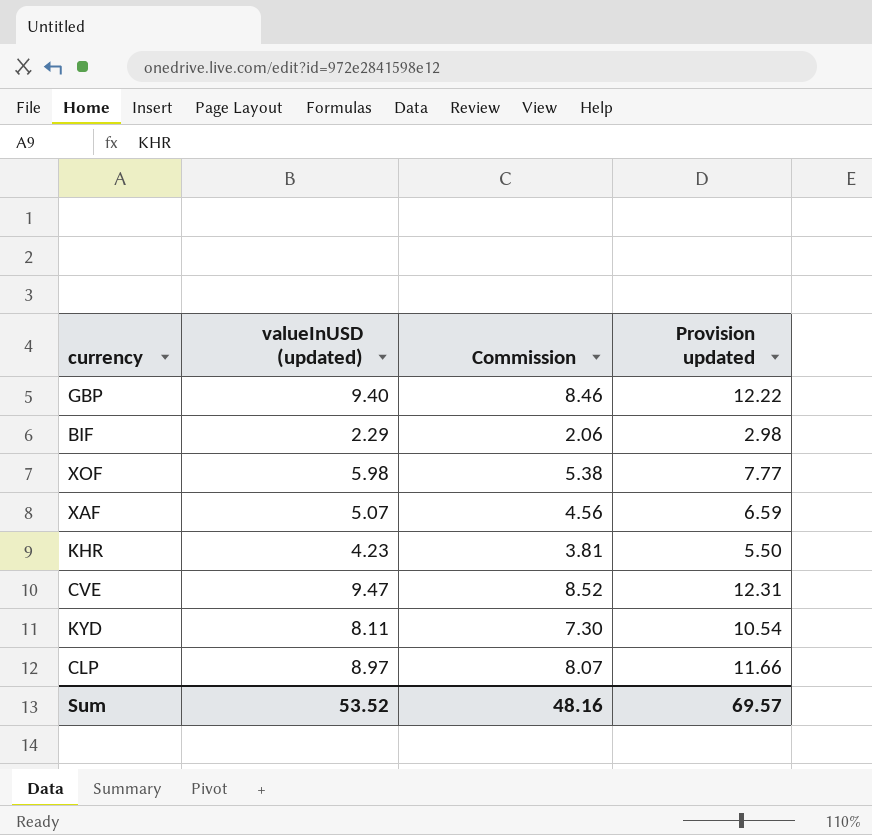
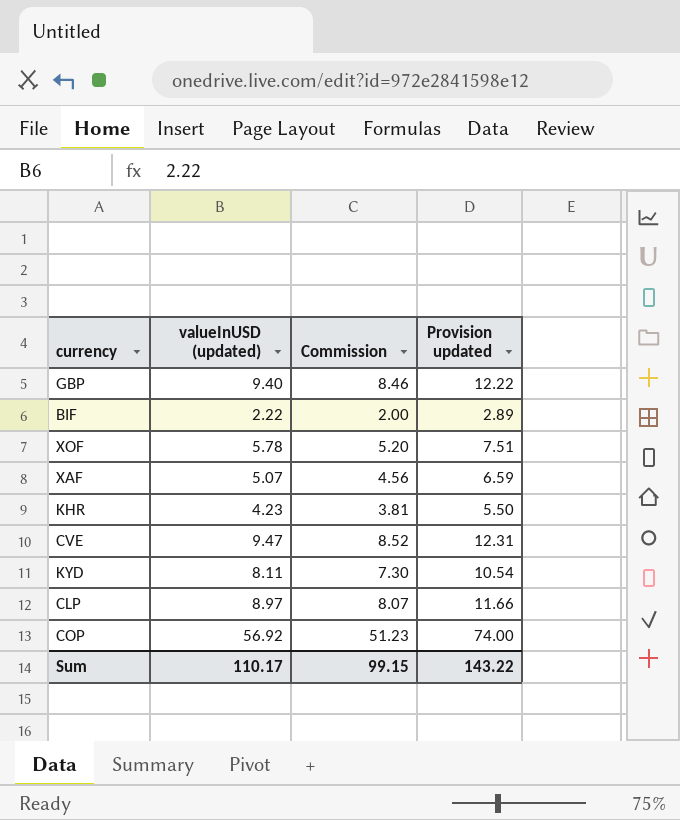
BIF | valueInUSD (updated): 2.29 -> 2.22
BIF | Commission: 2.06 -> 2.00
BIF | Provision updated: 2.98 -> 2.89
XOF | valueInUSD (updated): 5.98 -> 5.78
XOF | Commission: 5.38 -> 5.20
XOF | Provision updated: 7.77 -> 7.51
row COP: none -> 56.92 | 51.23 | 74.00
Sum | valueInUSD (updated): 53.52 -> 110.17
Sum | Commission: 48.16 -> 99.15
Sum | Provision updated: 69.57 -> 143.22

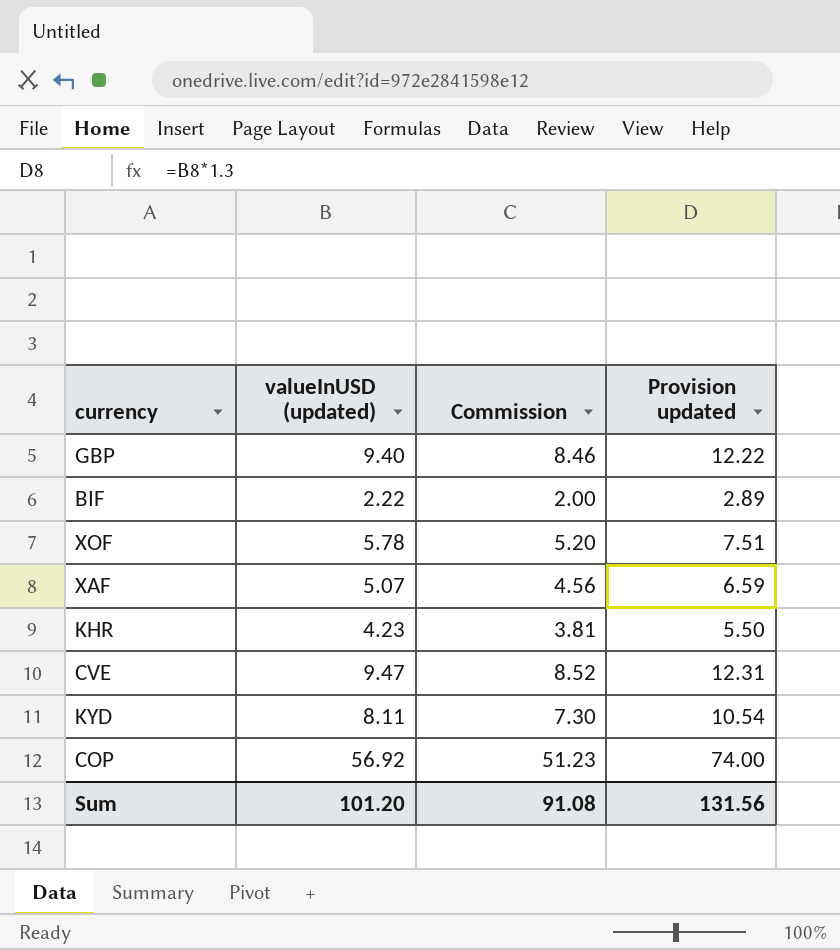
row CLP: 8.97 | 8.07 | 11.66 -> none
Sum | valueInUSD (updated): 110.17 -> 101.20
Sum | Commission: 99.15 -> 91.08
Sum | Provision updated: 143.22 -> 131.56

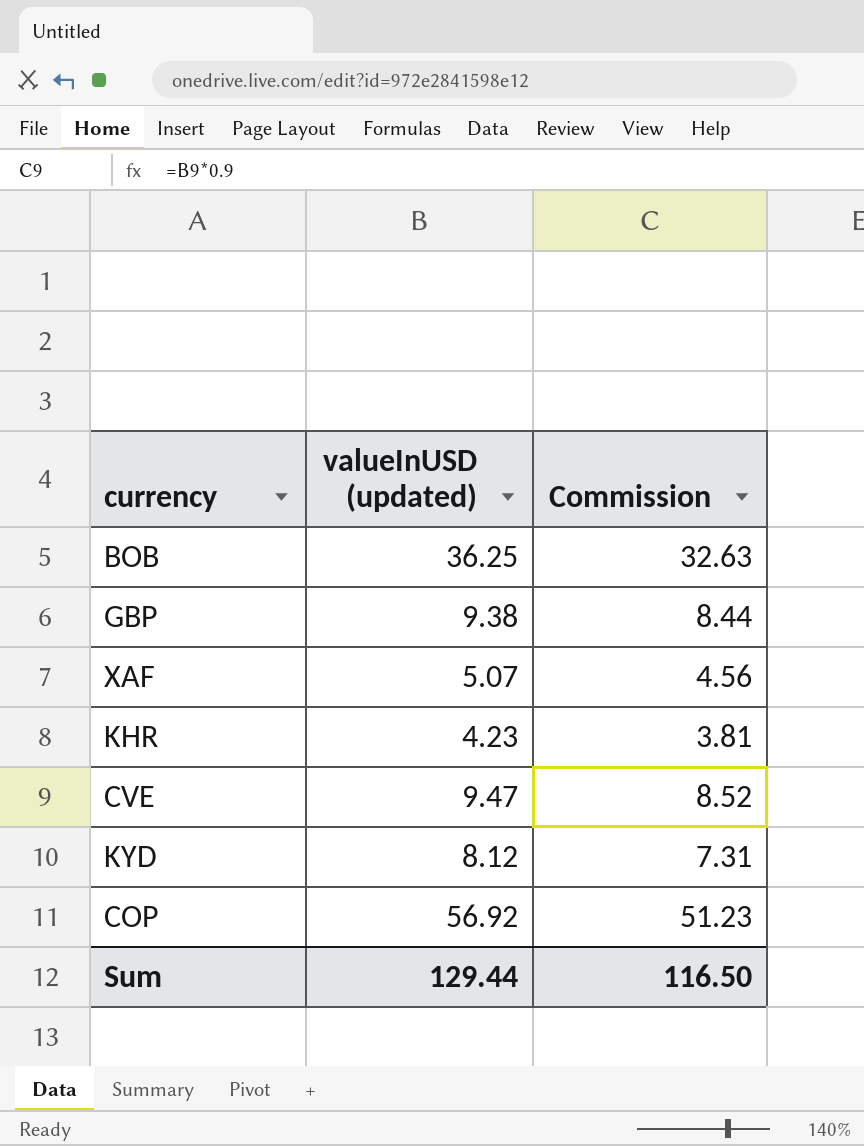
column Provision updated | formula: [valueInUSD (updated)] * 1.3 -> none
row BIF: 2.22 | 2.00 | 2.89 -> none
row XOF: 5.78 | 5.20 | 7.51 -> none
row BOB: none -> 36.25 | 32.63
GBP | valueInUSD (updated): 9.40 -> 9.38
GBP | Commission: 8.46 -> 8.44
KYD | valueInUSD (updated): 8.11 -> 8.12
KYD | Commission: 7.30 -> 7.31
Sum | valueInUSD (updated): 101.20 -> 129.44
Sum | Commission: 91.08 -> 116.50

